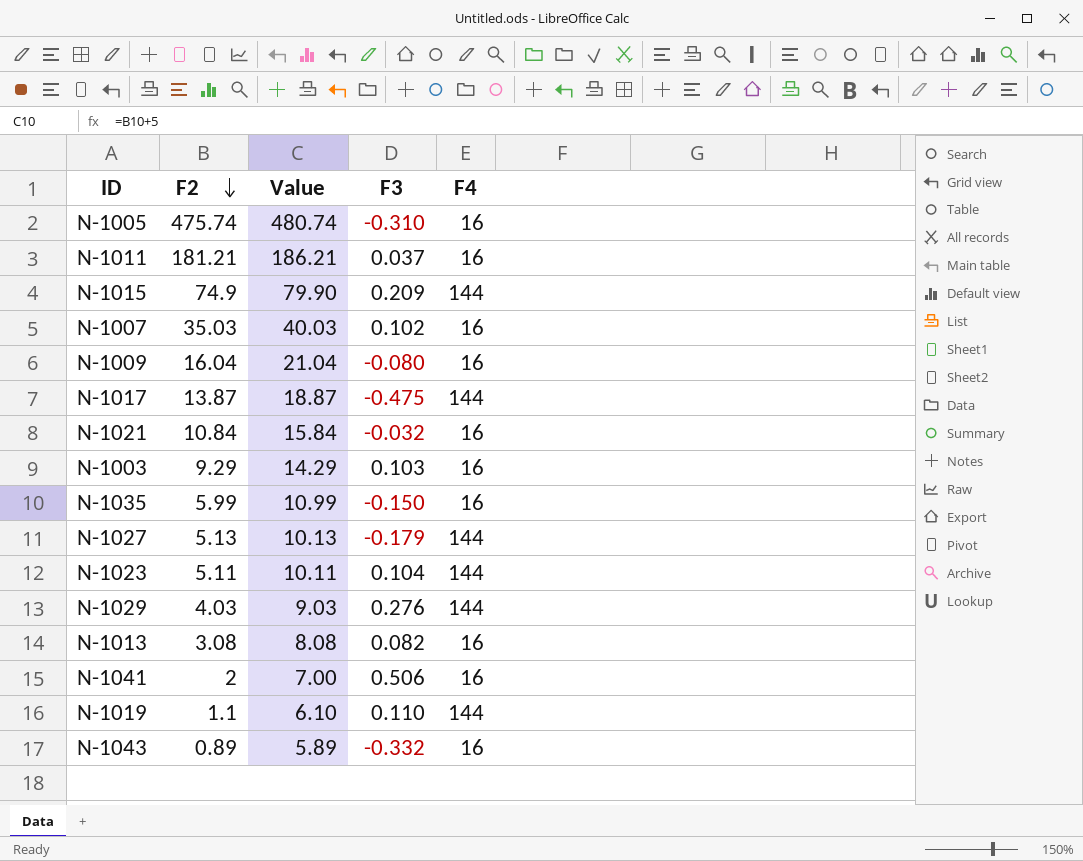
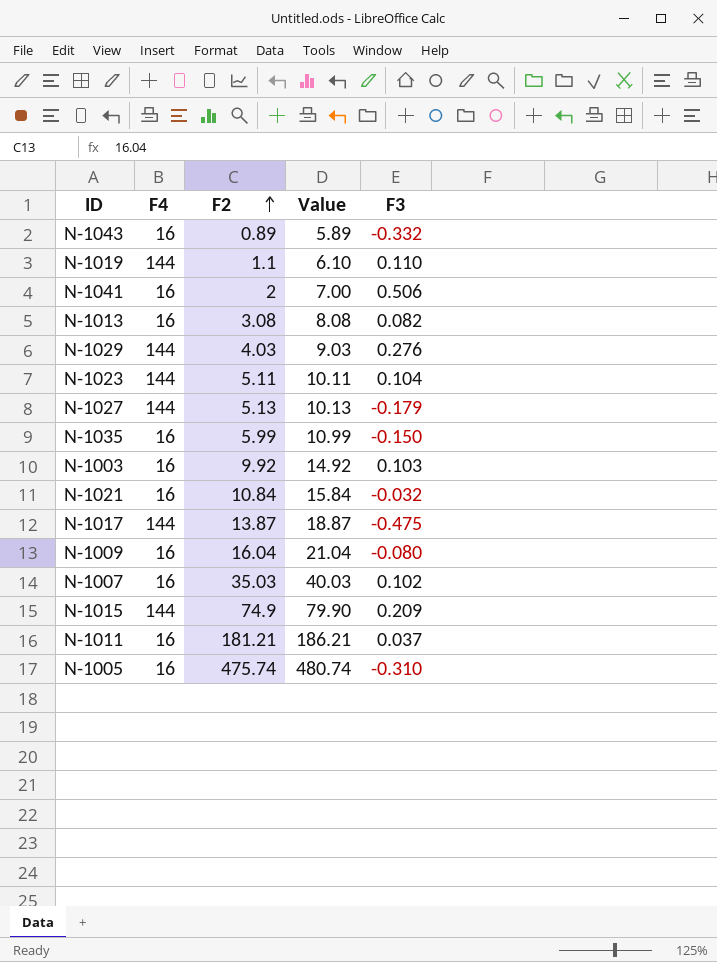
row order: F2 descending -> F2 ascending
column F4 | position: 5 -> 2
N-1003 | F2: 9.29 -> 9.92
N-1003 | Value: 14.29 -> 14.92

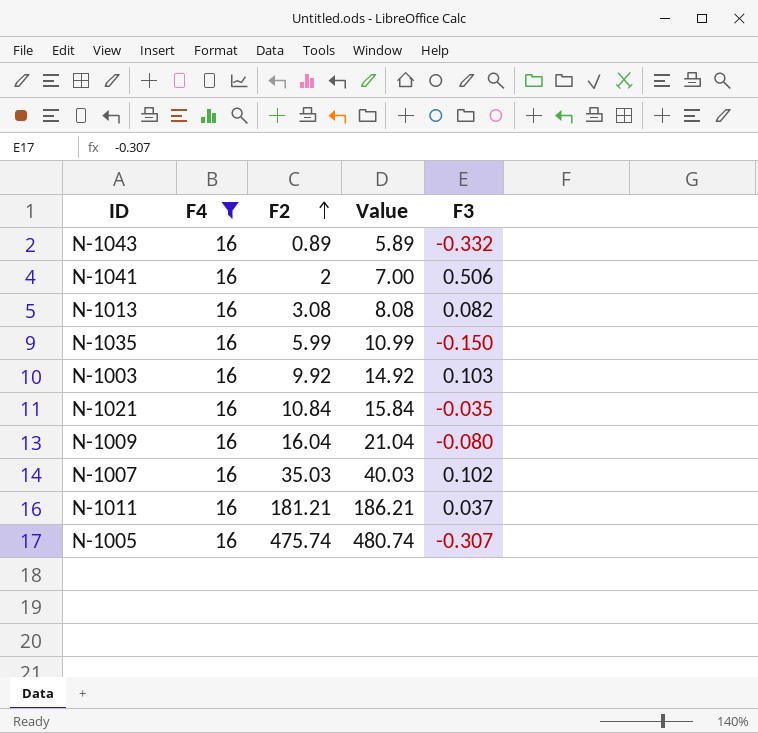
filter: none -> F4 = 16
N-1021 | F3: -0.032 -> -0.035
N-1005 | F3: -0.310 -> -0.307

